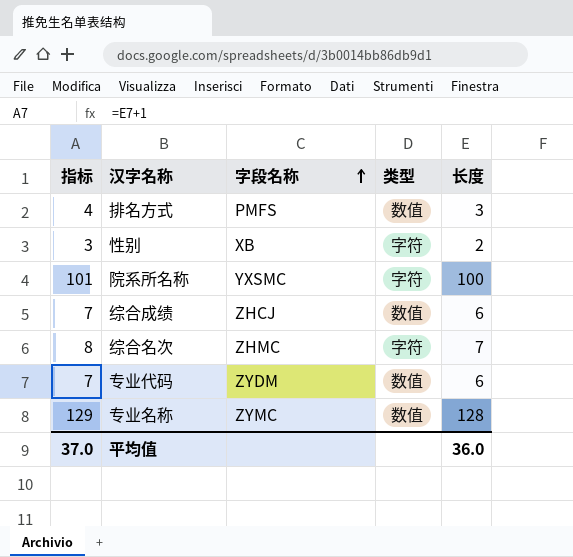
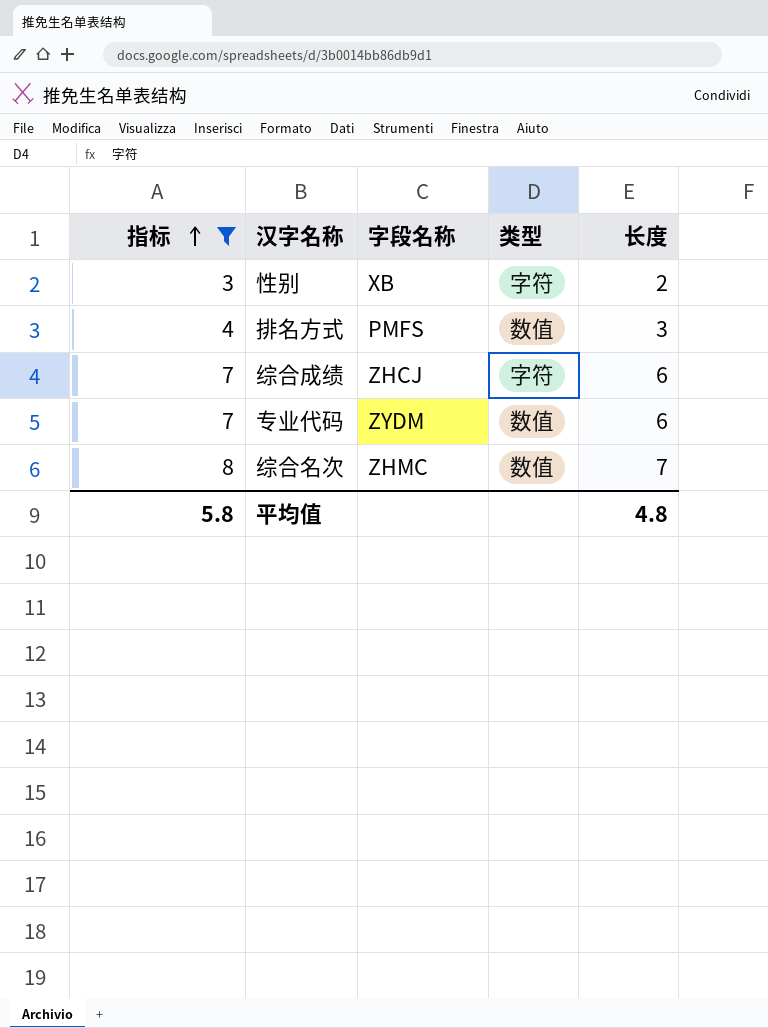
filter: none -> 指标 <= 8
row order: 字段名称 ascending -> 指标 ascending
综合成绩 | 类型: 数值 -> 字符
综合名次 | 类型: 字符 -> 数值
平均值 | 指标: 37.0 -> 5.8
平均值 | 长度: 36.0 -> 4.8

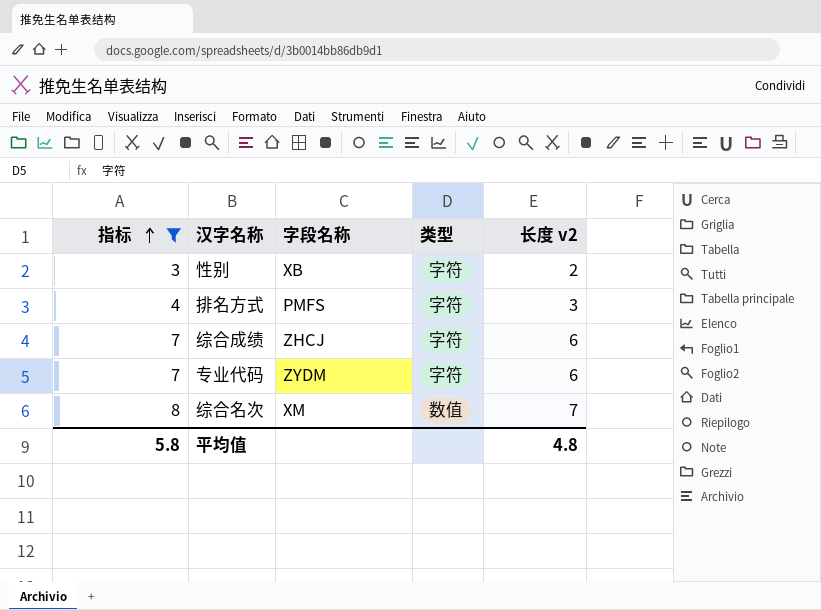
column name: 长度 -> 长度 v2
排名方式 | 类型: 数值 -> 字符
专业代码 | 类型: 数值 -> 字符
综合名次 | 字段名称: ZHMC -> XM

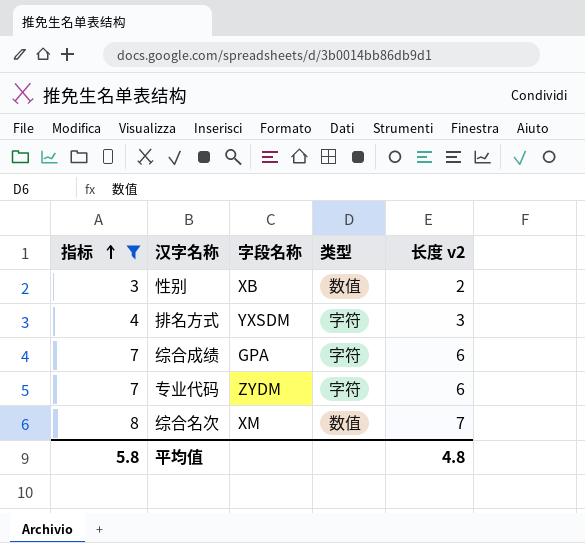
性别 | 类型: 字符 -> 数值
排名方式 | 字段名称: PMFS -> YXSDM
综合成绩 | 字段名称: ZHCJ -> GPA

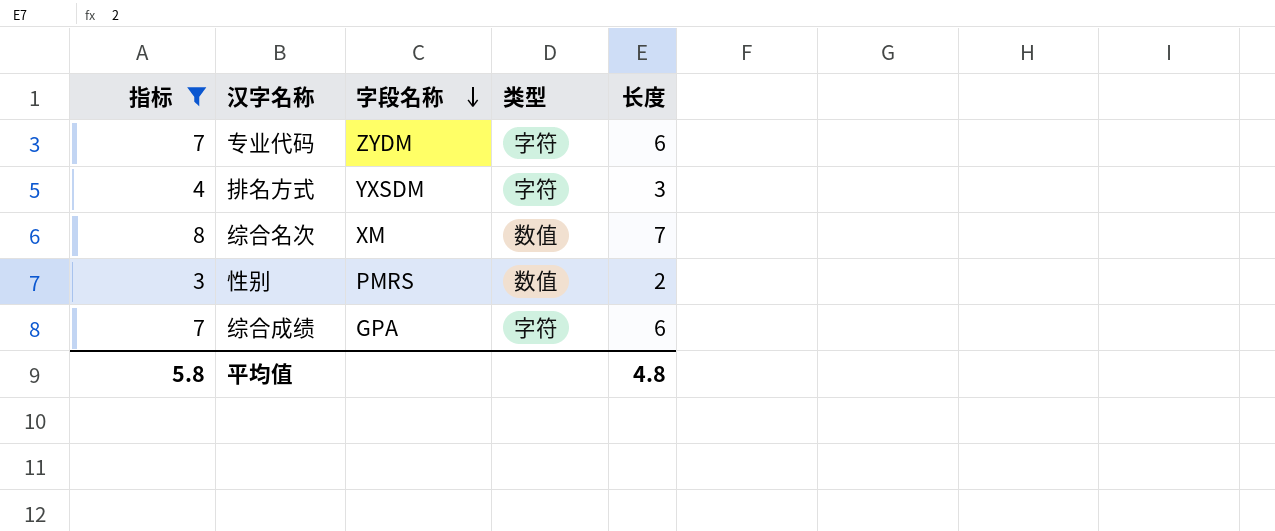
row order: 指标 ascending -> 字段名称 descending
column name: 长度 v2 -> 长度
性别 | 字段名称: XB -> PMRS

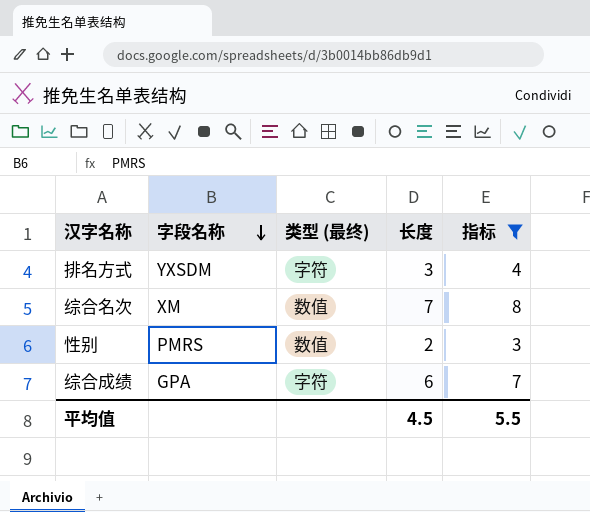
column name: 类型 -> 类型 (最终)
column 指标 | position: 1 -> 5
row 专业代码: 7 | ZYDM | 字符 | 6 -> none
平均值 | 长度: 4.8 -> 4.5
平均值 | 指标: 5.8 -> 5.5

